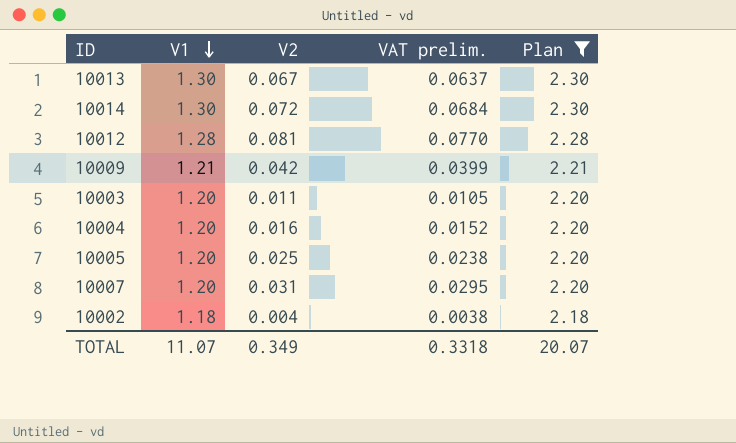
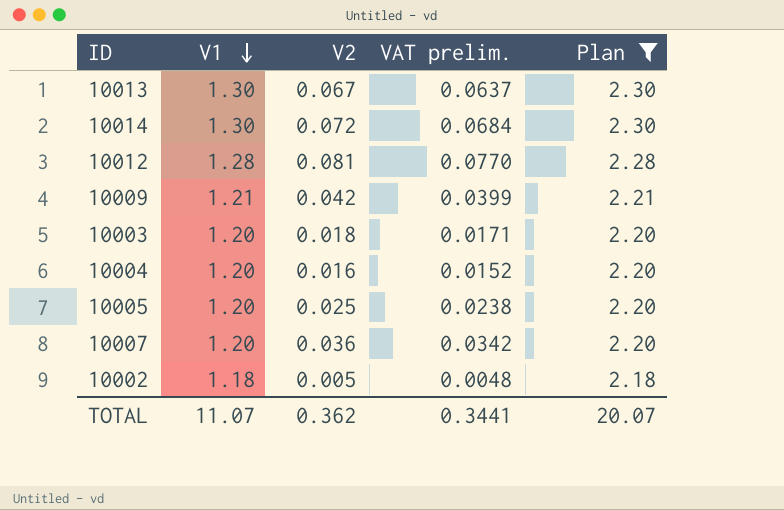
10003 | V2: 0.011 -> 0.018
10003 | VAT prelim.: 0.0105 -> 0.0171
10007 | V2: 0.031 -> 0.036
10007 | VAT prelim.: 0.0295 -> 0.0342
10002 | V2: 0.004 -> 0.005
10002 | VAT prelim.: 0.0038 -> 0.0048
TOTAL | V2: 0.349 -> 0.362
TOTAL | VAT prelim.: 0.3318 -> 0.3441

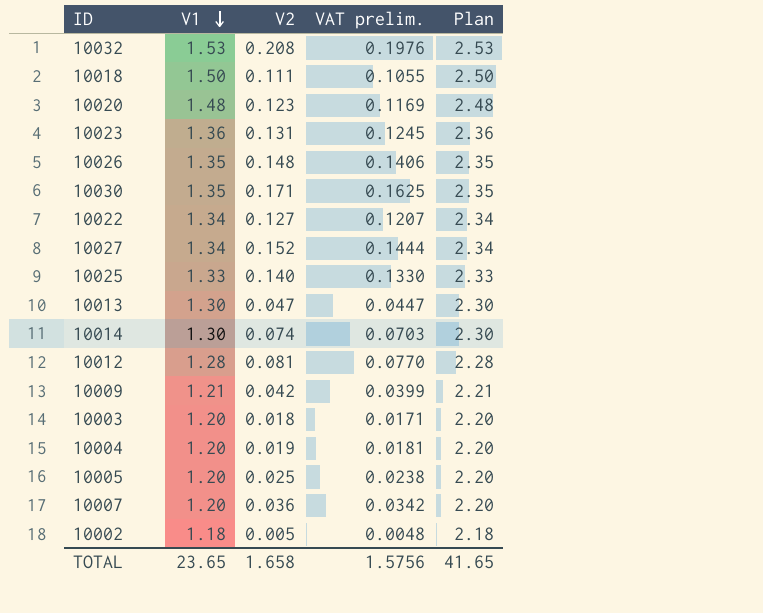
filter: Plan <= 2.30 -> none
10013 | V2: 0.067 -> 0.047
10013 | VAT prelim.: 0.0637 -> 0.0447
10014 | V2: 0.072 -> 0.074
10014 | VAT prelim.: 0.0684 -> 0.0703
10004 | V2: 0.016 -> 0.019
10004 | VAT prelim.: 0.0152 -> 0.0181
TOTAL | V1: 11.07 -> 23.65
TOTAL | V2: 0.362 -> 1.658
TOTAL | VAT prelim.: 0.3441 -> 1.5756
TOTAL | Plan: 20.07 -> 41.65

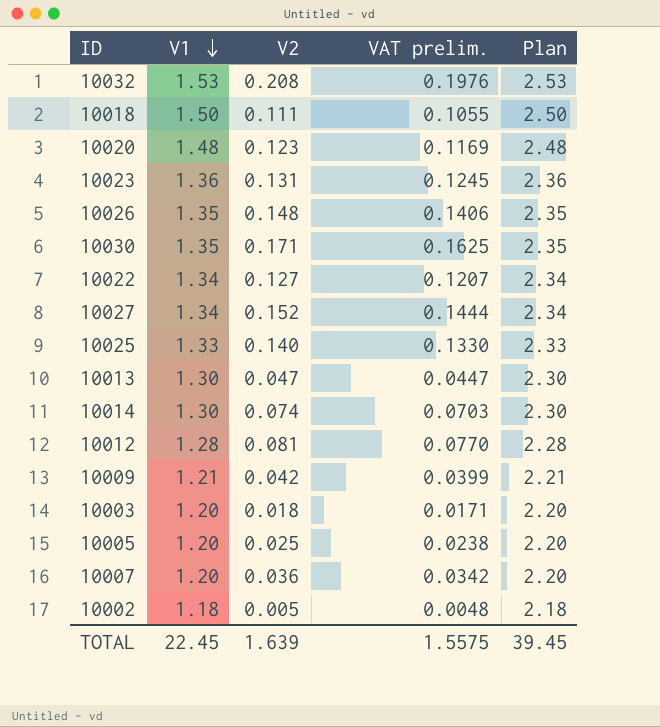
row 10004: 1.20 | 0.019 | 0.0181 | 2.20 -> none
TOTAL | V1: 23.65 -> 22.45
TOTAL | V2: 1.658 -> 1.639
TOTAL | VAT prelim.: 1.5756 -> 1.5575
TOTAL | Plan: 41.65 -> 39.45

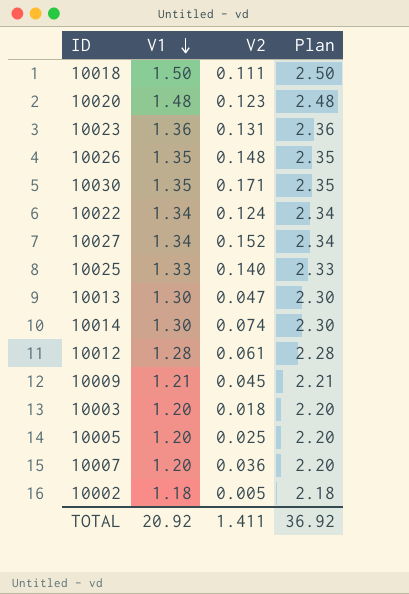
column VAT prelim. | formula: [V2] * 0.95 -> none
row 10032: 1.53 | 0.208 | 0.1976 | 2.53 -> none
10022 | V2: 0.127 -> 0.124
10012 | V2: 0.081 -> 0.061
10009 | V2: 0.042 -> 0.045
TOTAL | V1: 22.45 -> 20.92
TOTAL | V2: 1.639 -> 1.411
TOTAL | Plan: 39.45 -> 36.92

